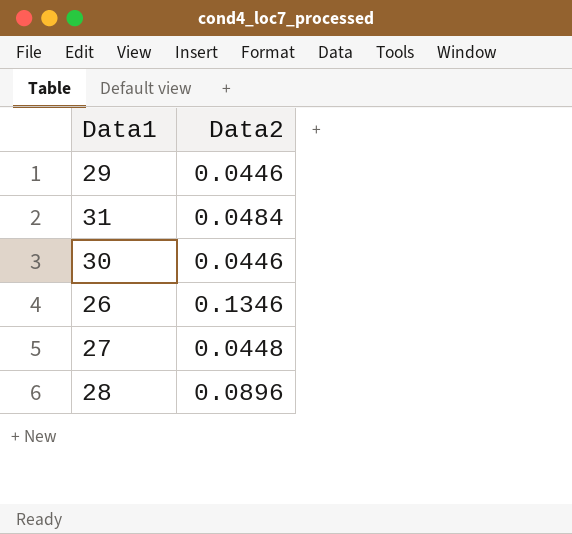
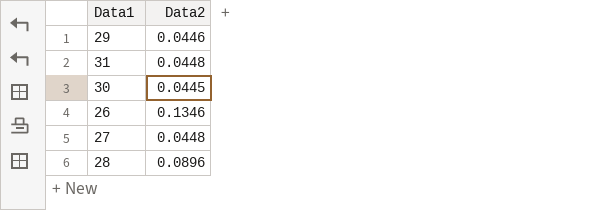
31 | Data2: 0.0484 -> 0.0448
30 | Data2: 0.0446 -> 0.0445

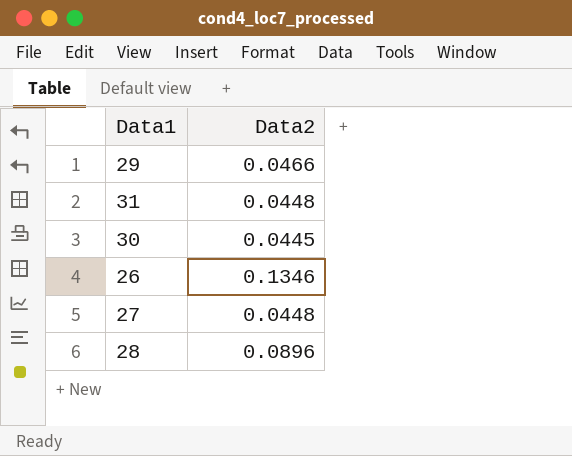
29 | Data2: 0.0446 -> 0.0466

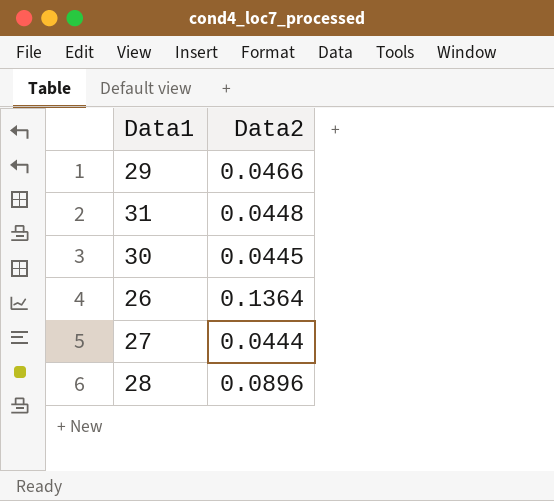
26 | Data2: 0.1346 -> 0.1364
27 | Data2: 0.0448 -> 0.0444

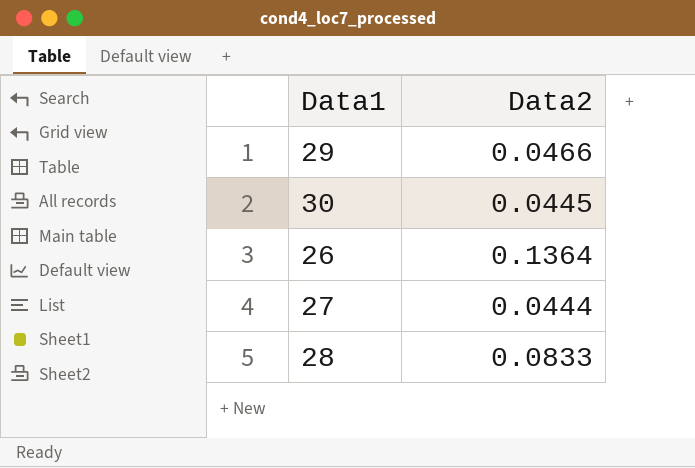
row 31: 0.0448 -> none
28 | Data2: 0.0896 -> 0.0833

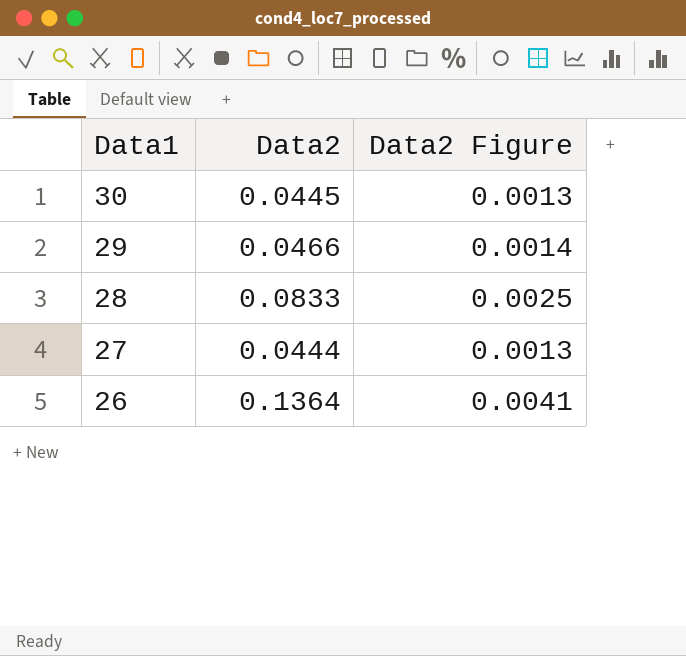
row order: none -> Data1 descending
column Data2 Figure | formula: none -> [Data2] * 0.03

